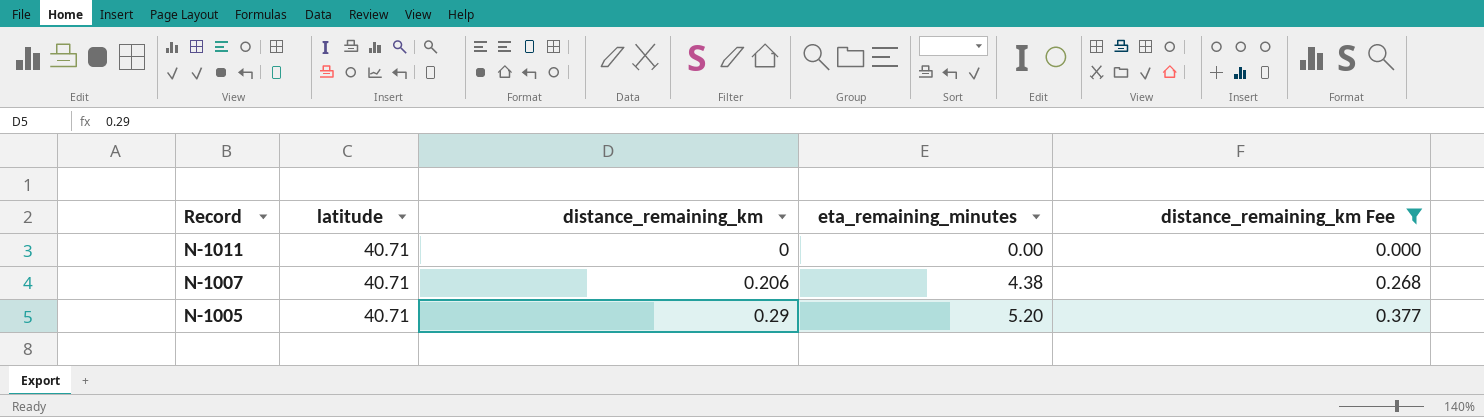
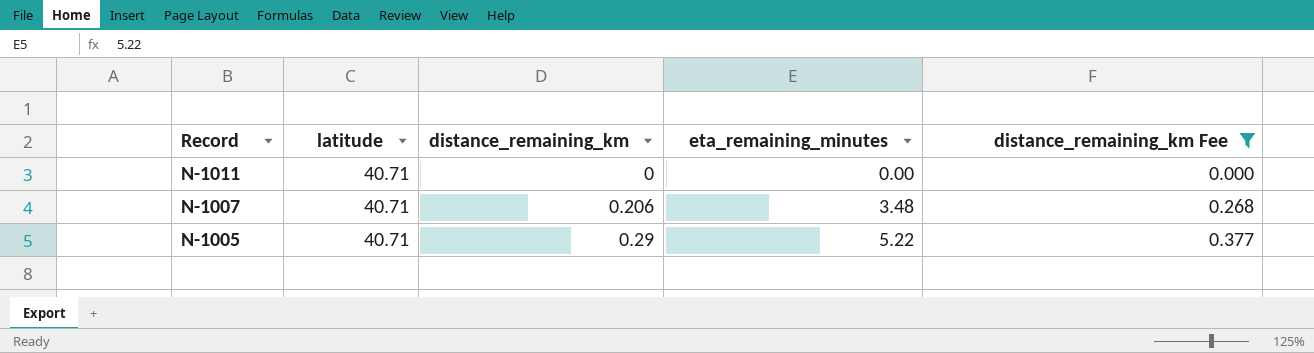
N-1007 | eta_remaining_minutes: 4.38 -> 3.48
N-1005 | eta_remaining_minutes: 5.20 -> 5.22

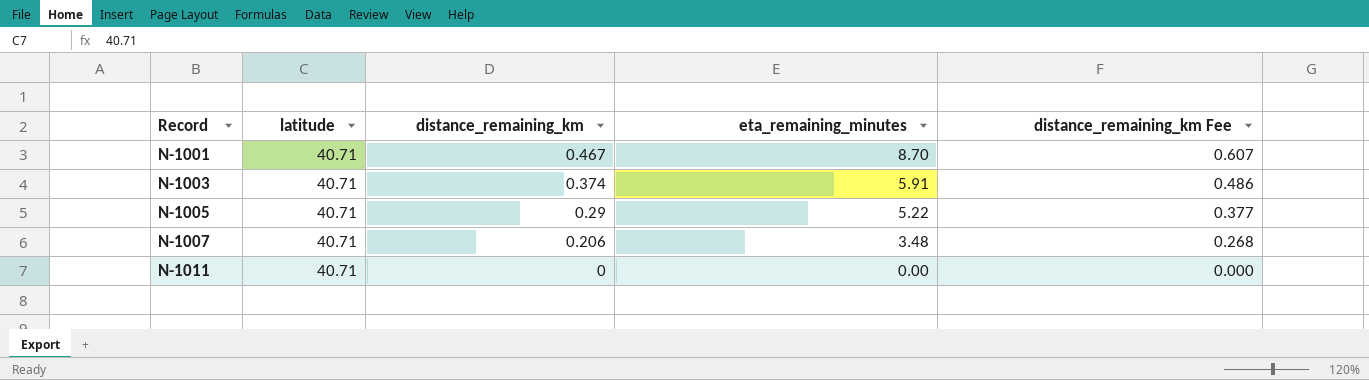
filter: distance_remaining_km Fee <= 0.377 -> none
row order: Record descending -> Record ascending

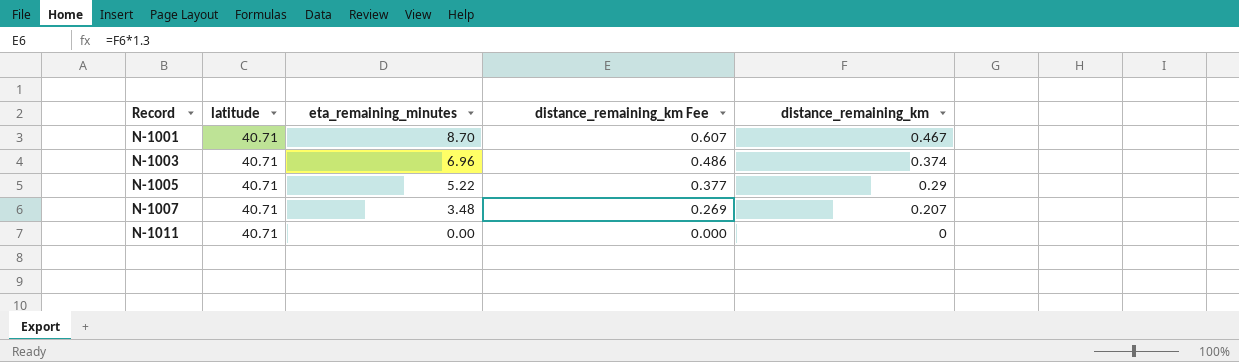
column distance_remaining_km | position: 3 -> 5
N-1003 | eta_remaining_minutes: 5.91 -> 6.96
N-1007 | distance_remaining_km Fee: 0.268 -> 0.269
N-1007 | distance_remaining_km: 0.206 -> 0.207

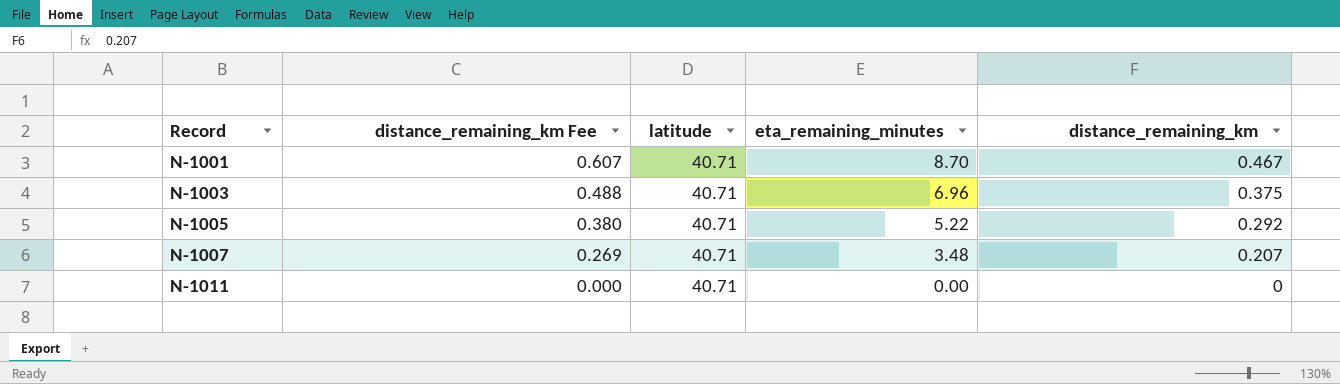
column distance_remaining_km Fee | position: 4 -> 2
N-1003 | distance_remaining_km Fee: 0.486 -> 0.488
N-1003 | distance_remaining_km: 0.374 -> 0.375
N-1005 | distance_remaining_km Fee: 0.377 -> 0.380
N-1005 | distance_remaining_km: 0.29 -> 0.292

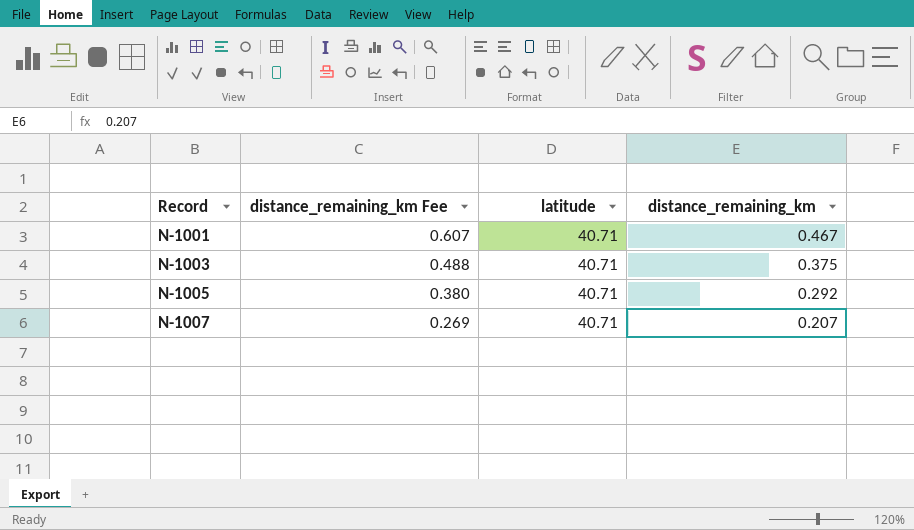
column eta_remaining_minutes | position: 4 -> none
row N-1011: 0.000 | 40.71 | 0.00 | 0 -> none

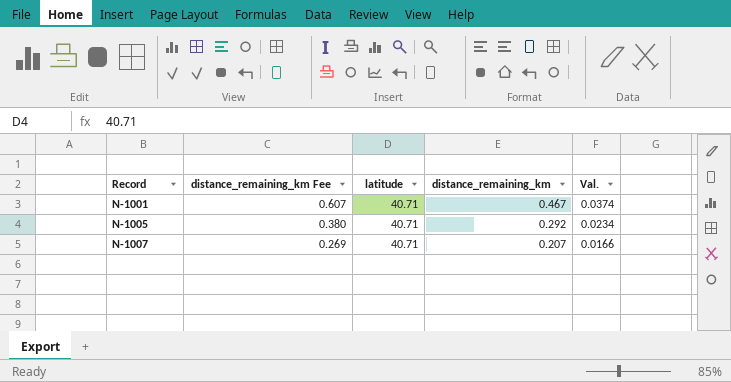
column Val. | formula: none -> [distance_remaining_km] * 0.08
row N-1003: 0.488 | 40.71 | 0.375 -> none

